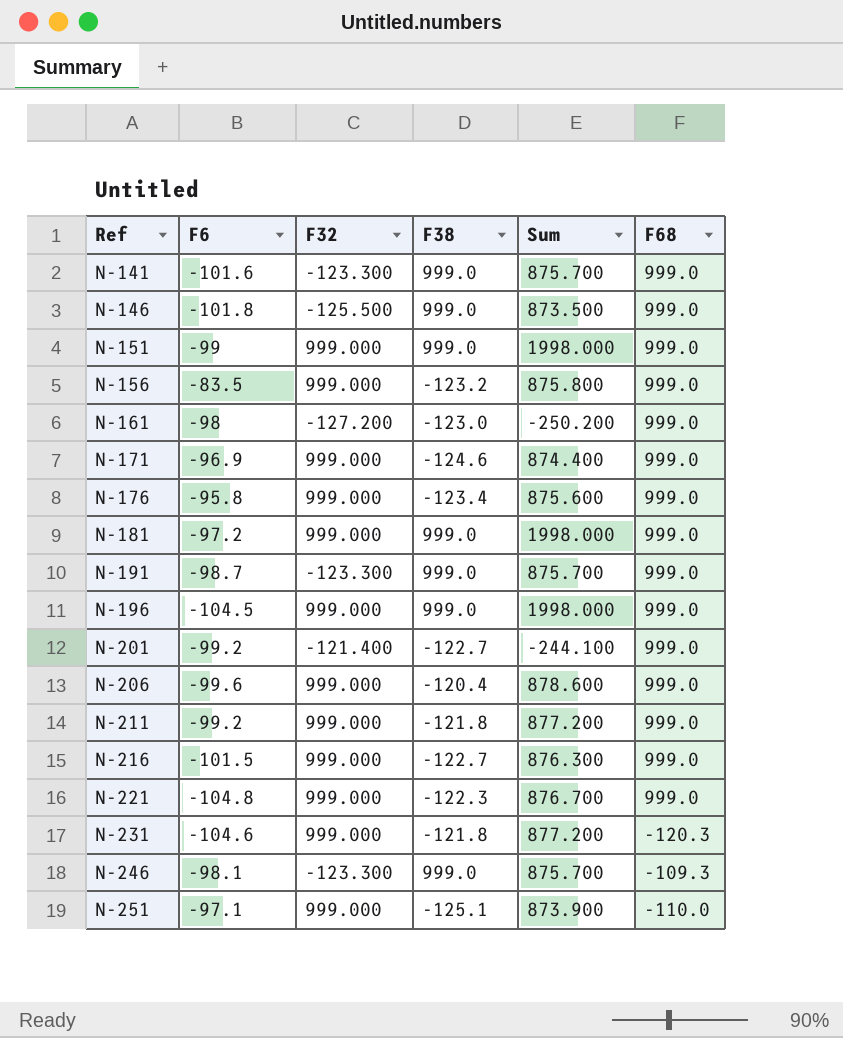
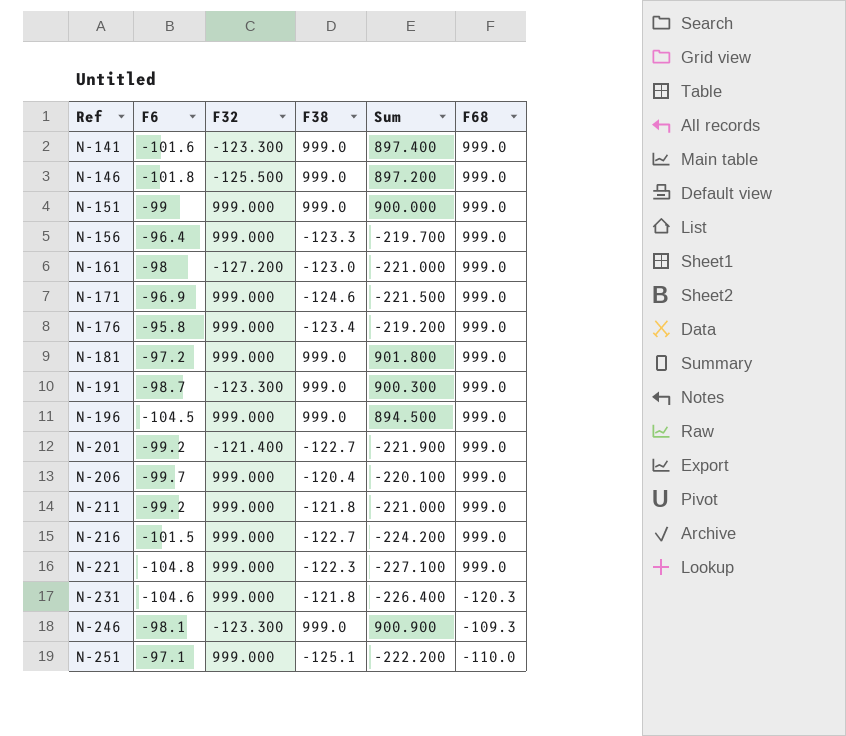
column Sum | formula: [F32] + [F38] -> [F6] + [F38]
N-156 | F6: -83.5 -> -96.4
N-156 | F38: -123.2 -> -123.3
N-206 | F6: -99.6 -> -99.7

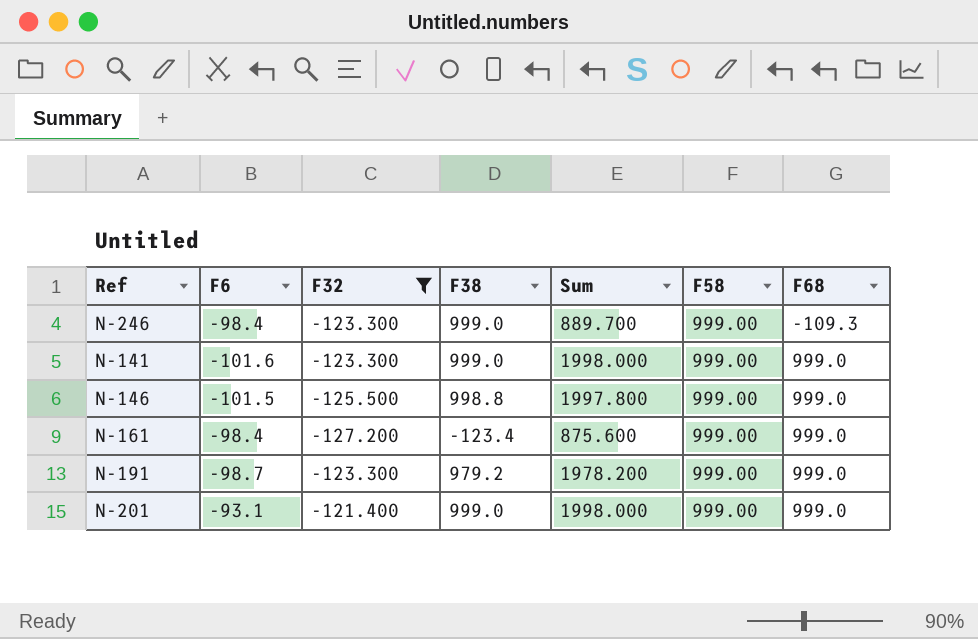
filter: none -> F32 != 999.000
row order: Ref ascending -> F68 ascending
column Sum | formula: [F6] + [F38] -> [F38] + [F68]
column F58 | position: none -> 6
N-246 | F6: -98.1 -> -98.4
N-146 | F6: -101.8 -> -101.5
N-146 | F38: 999.0 -> 998.8
N-161 | F6: -98 -> -98.4
N-161 | F38: -123.0 -> -123.4
N-191 | F38: 999.0 -> 979.2
N-201 | F6: -99.2 -> -93.1
N-201 | F38: -122.7 -> 999.0

